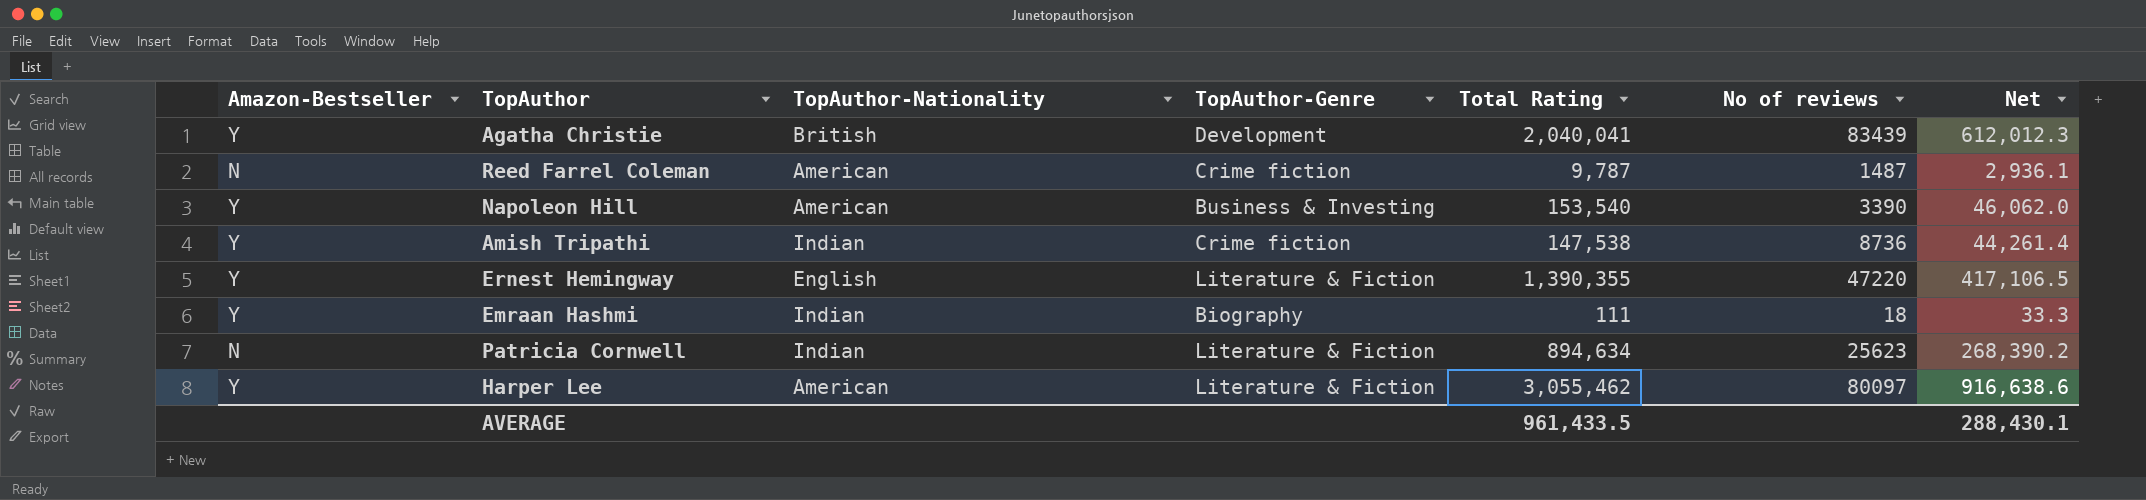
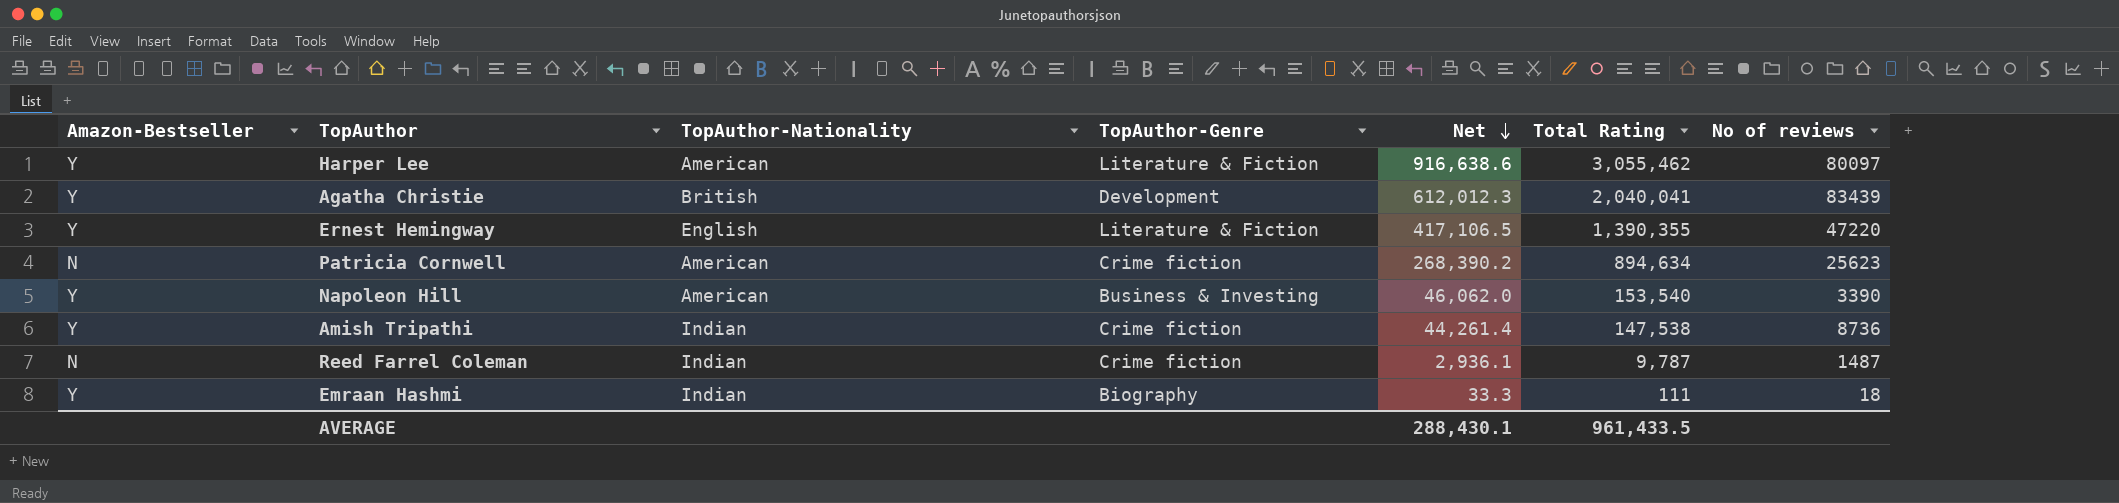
row order: none -> Net descending
column Net | position: 7 -> 5
Patricia Cornwell | TopAuthor-Nationality: Indian -> American
Patricia Cornwell | TopAuthor-Genre: Literature & Fiction -> Crime fiction
Reed Farrel Coleman | TopAuthor-Nationality: American -> Indian

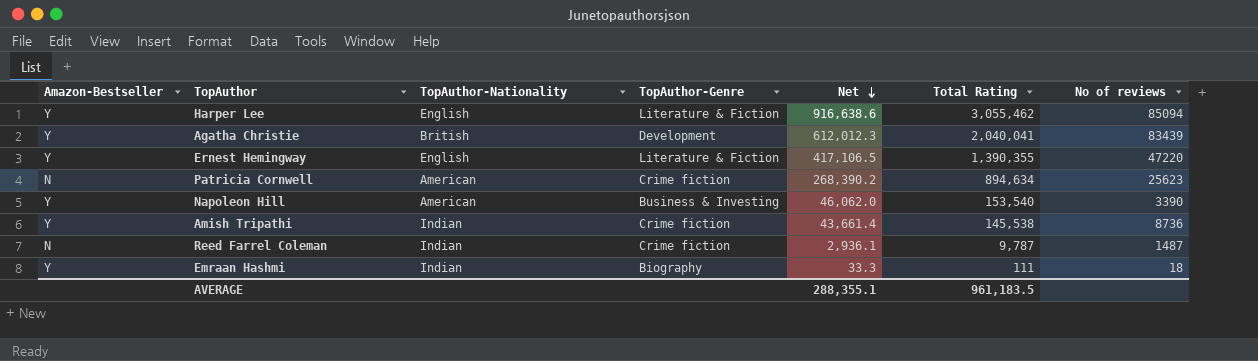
Harper Lee | TopAuthor-Nationality: American -> English
Harper Lee | No of reviews: 80097 -> 85094
Amish Tripathi | Net: 44,261.4 -> 43,661.4
Amish Tripathi | Total Rating: 147,538 -> 145,538
AVERAGE | Net: 288,430.1 -> 288,355.1
AVERAGE | Total Rating: 961,433.5 -> 961,183.5

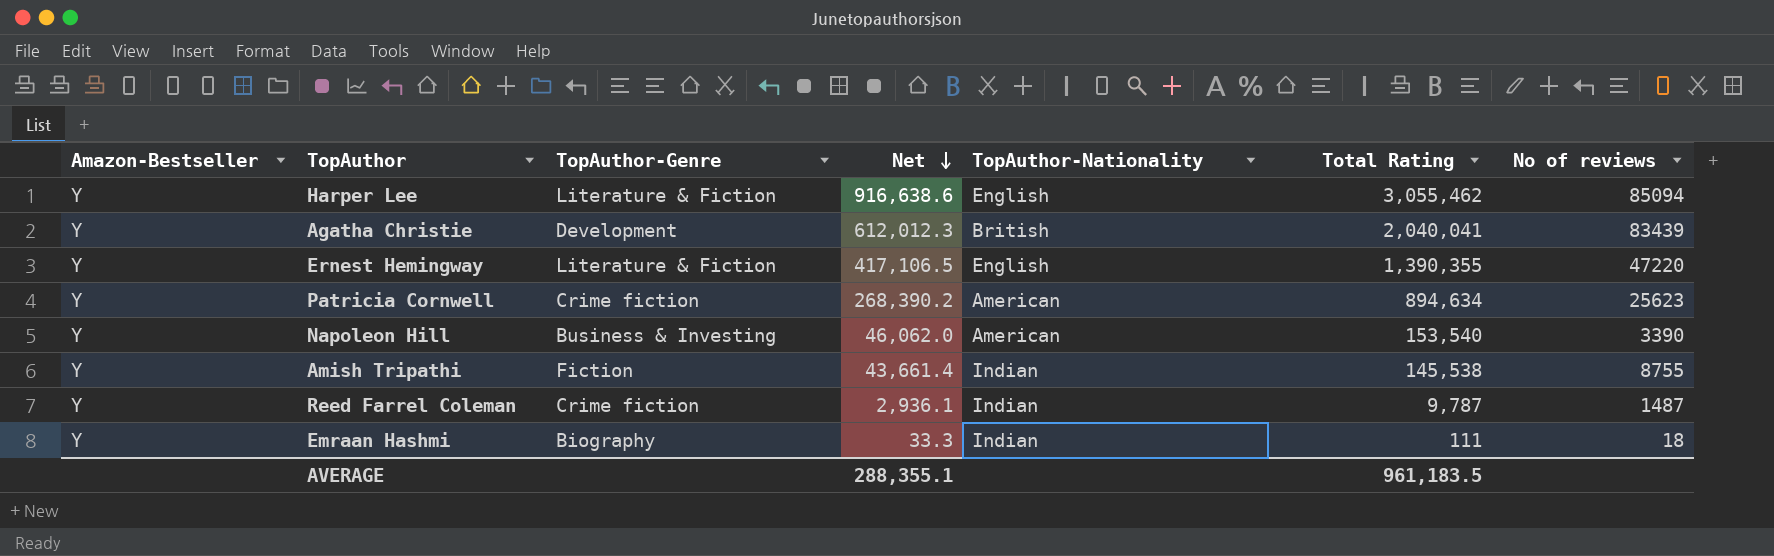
column TopAuthor-Nationality | position: 3 -> 5
Patricia Cornwell | Amazon-Bestseller: N -> Y
Amish Tripathi | TopAuthor-Genre: Crime fiction -> Fiction
Amish Tripathi | No of reviews: 8736 -> 8755
Reed Farrel Coleman | Amazon-Bestseller: N -> Y

